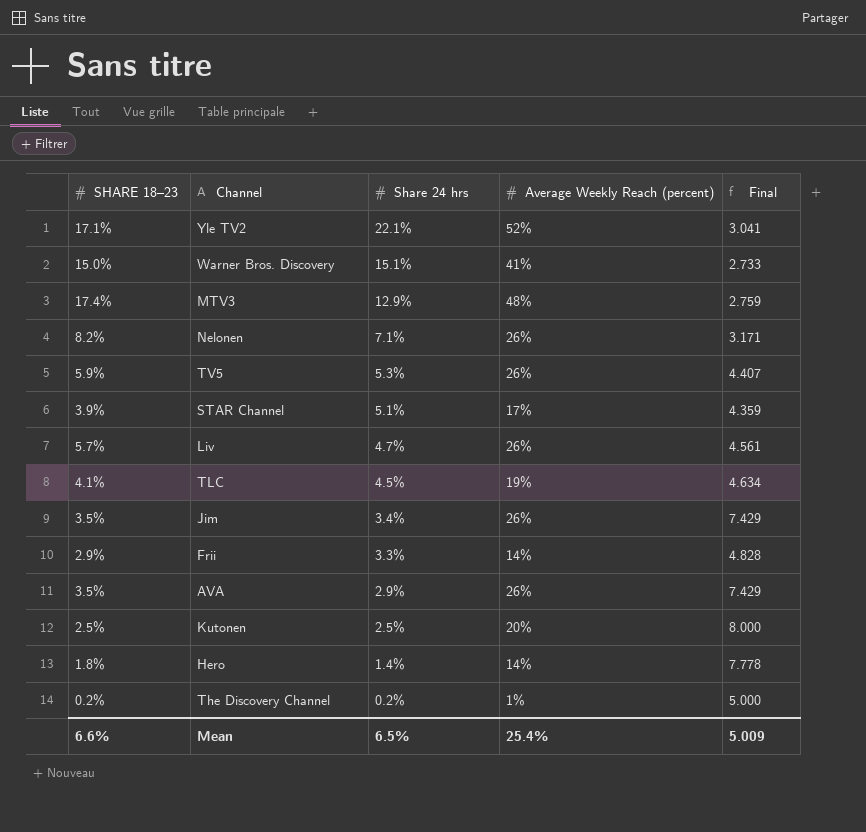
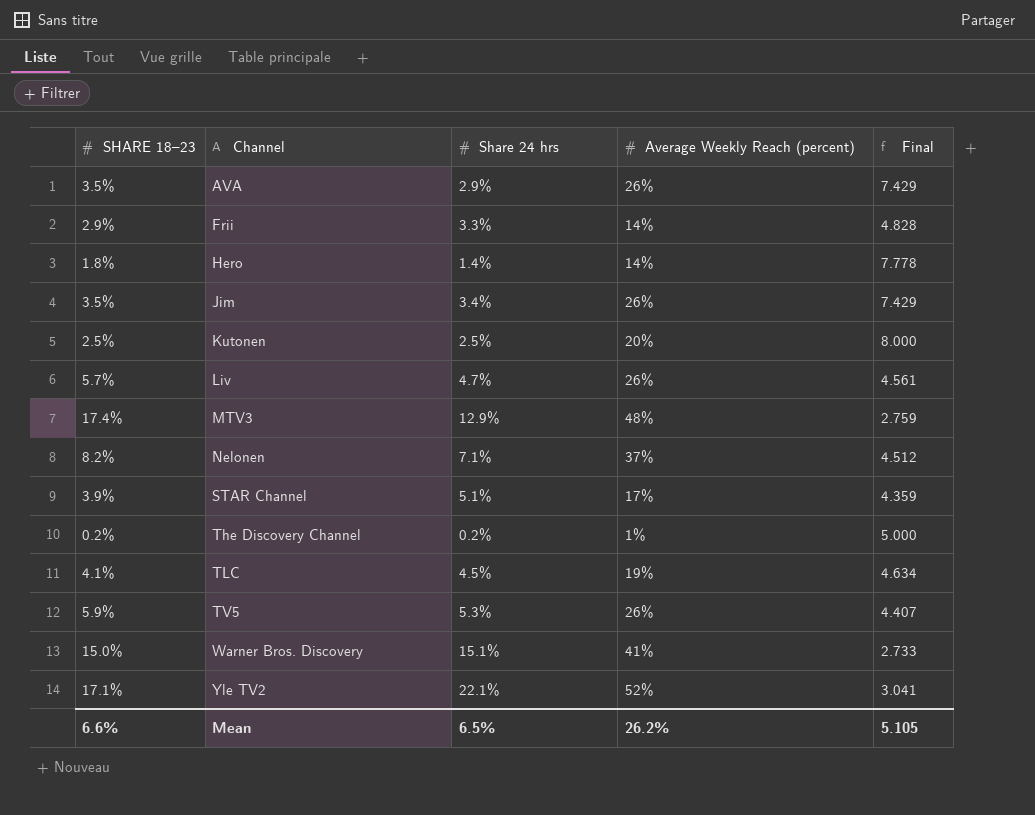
row order: Share 24 hrs descending -> Channel ascending
Nelonen | Average Weekly Reach (percent): 26% -> 37%
Nelonen | Final: 3.171 -> 4.512
Mean | Average Weekly Reach (percent): 25.4% -> 26.2%
Mean | Final: 5.009 -> 5.105

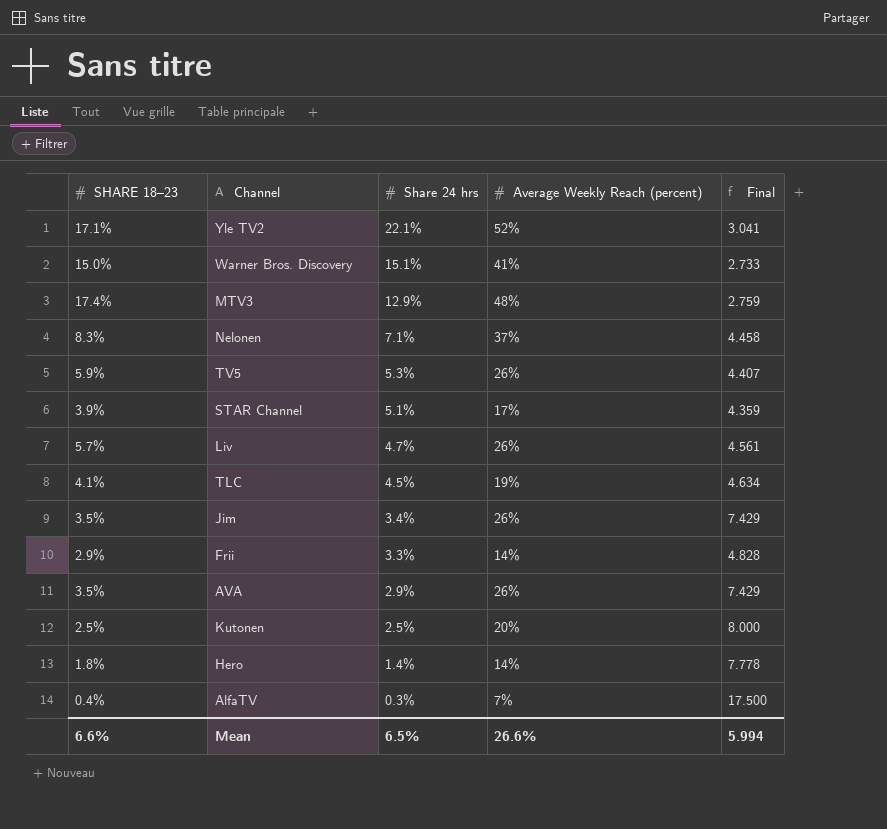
row order: Channel ascending -> Share 24 hrs descending
row The Discovery Channel: 0.2% | 0.2% | 1% | 5.000 -> none
Nelonen | SHARE 18–23: 8.2% -> 8.3%
Nelonen | Final: 4.512 -> 4.458
row AlfaTV: none -> 0.4% | 0.3% | 7% | 17.500
Mean | Average Weekly Reach (percent): 26.2% -> 26.6%
Mean | Final: 5.105 -> 5.994

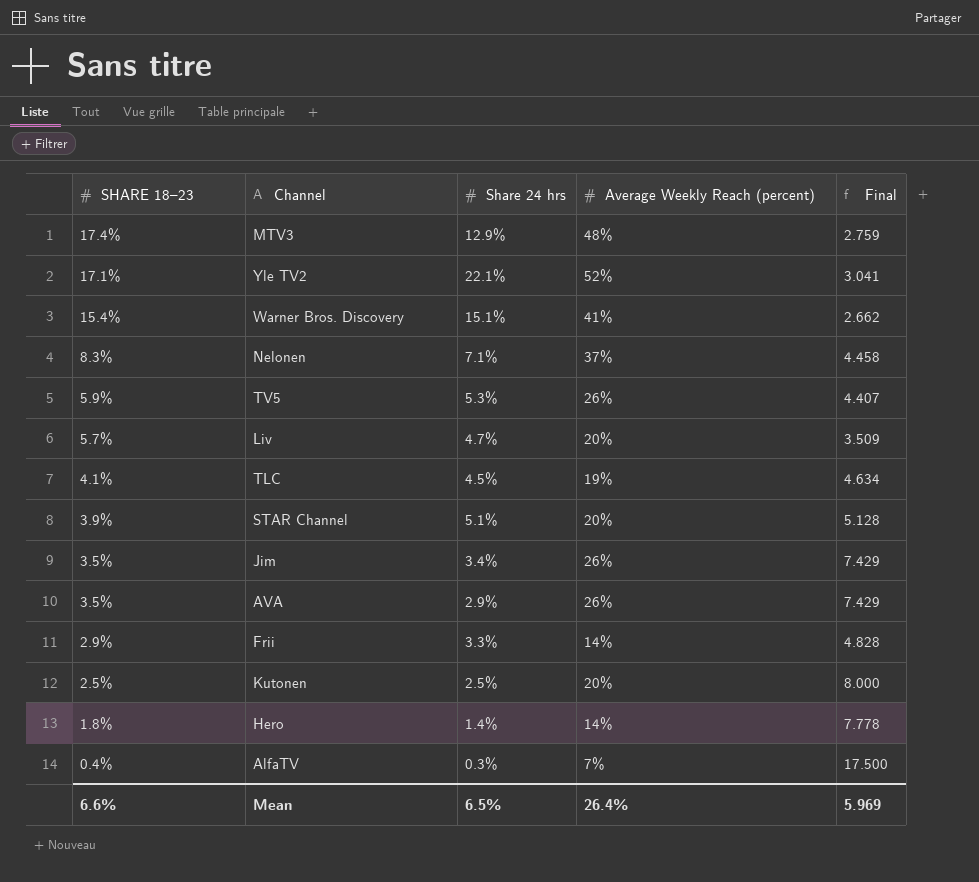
row order: Share 24 hrs descending -> SHARE 18–23 descending
Warner Bros. Discovery | SHARE 18–23: 15.0% -> 15.4%
Warner Bros. Discovery | Final: 2.733 -> 2.662
Liv | Average Weekly Reach (percent): 26% -> 20%
Liv | Final: 4.561 -> 3.509
STAR Channel | Average Weekly Reach (percent): 17% -> 20%
STAR Channel | Final: 4.359 -> 5.128
Mean | Average Weekly Reach (percent): 26.6% -> 26.4%
Mean | Final: 5.994 -> 5.969

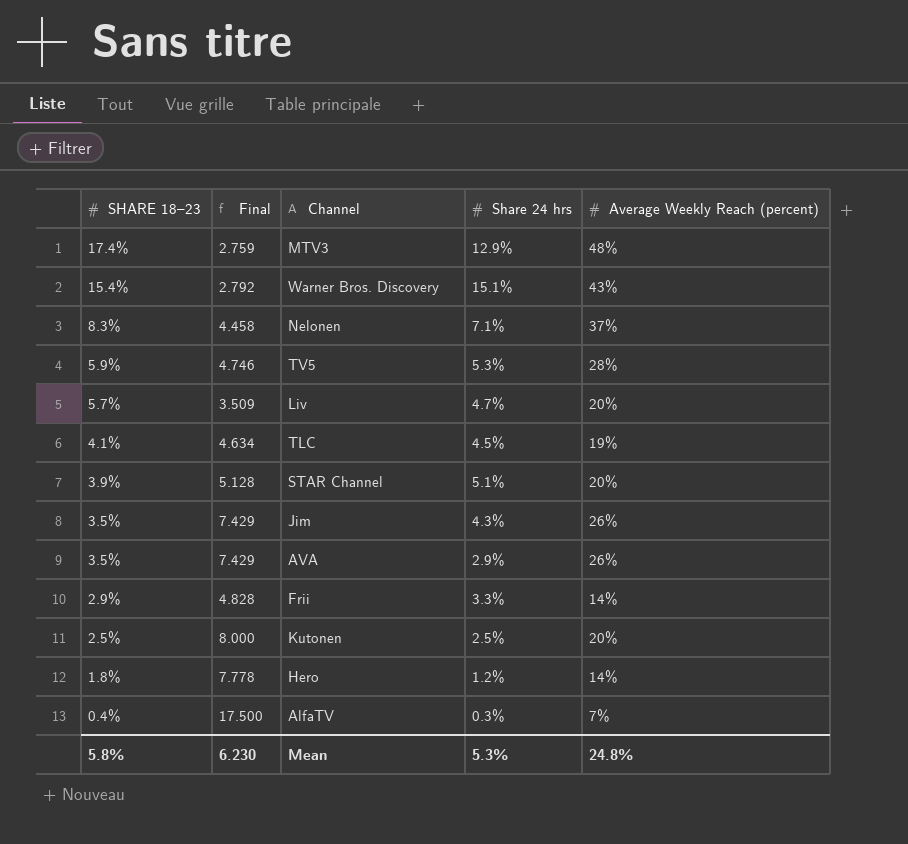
column Final | position: 5 -> 2
row Yle TV2: 17.1% | 22.1% | 52% | 3.041 -> none
Warner Bros. Discovery | Final: 2.662 -> 2.792
Warner Bros. Discovery | Average Weekly Reach (percent): 41% -> 43%
TV5 | Final: 4.407 -> 4.746
TV5 | Average Weekly Reach (percent): 26% -> 28%
Jim | Share 24 hrs: 3.4% -> 4.3%
Hero | Share 24 hrs: 1.4% -> 1.2%
Mean | SHARE 18–23: 6.6% -> 5.8%
Mean | Final: 5.969 -> 6.230
Mean | Share 24 hrs: 6.5% -> 5.3%
Mean | Average Weekly Reach (percent): 26.4% -> 24.8%

